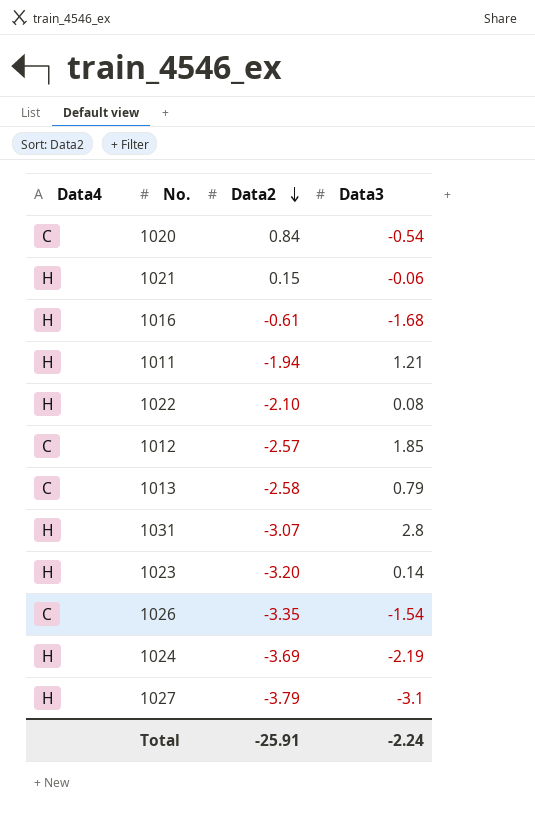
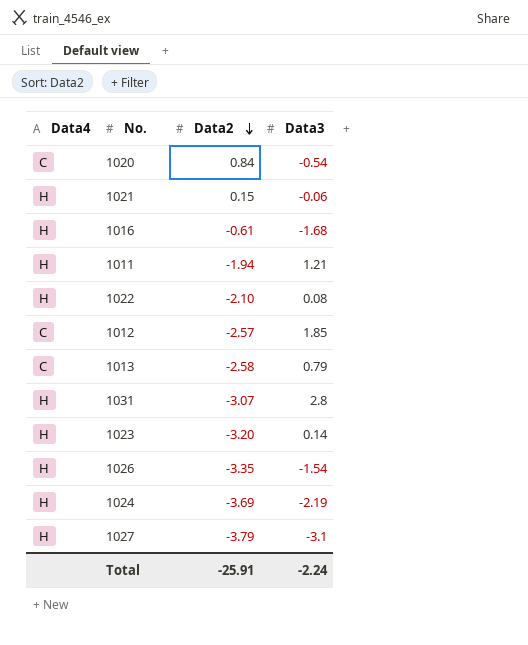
1026 | Data4: C -> H

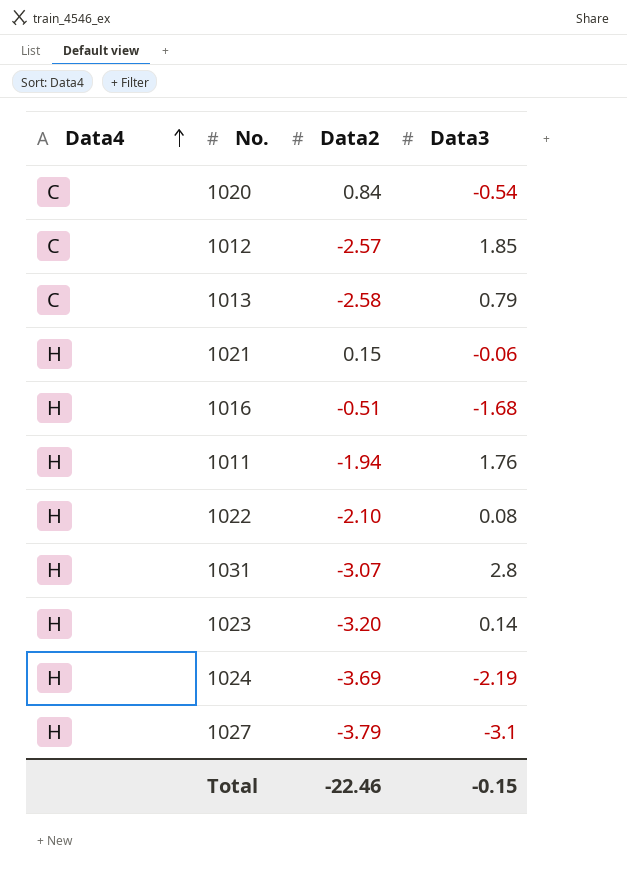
row order: Data2 descending -> Data4 ascending
row 1026: H | -3.35 | -1.54 -> none
1016 | Data2: -0.61 -> -0.51
1011 | Data3: 1.21 -> 1.76
Total | Data2: -25.91 -> -22.46
Total | Data3: -2.24 -> -0.15

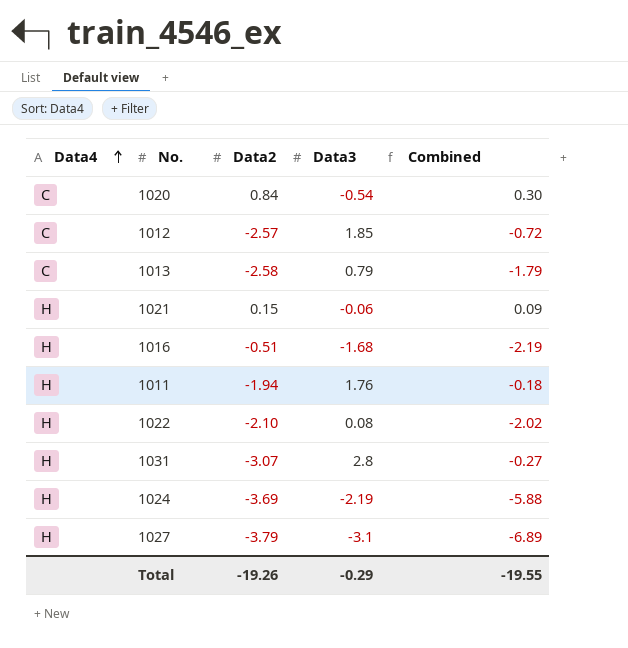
column Combined | formula: none -> [Data2] + [Data3]
row 1023: H | -3.20 | 0.14 -> none
Total | Data2: -22.46 -> -19.26
Total | Data3: -0.15 -> -0.29

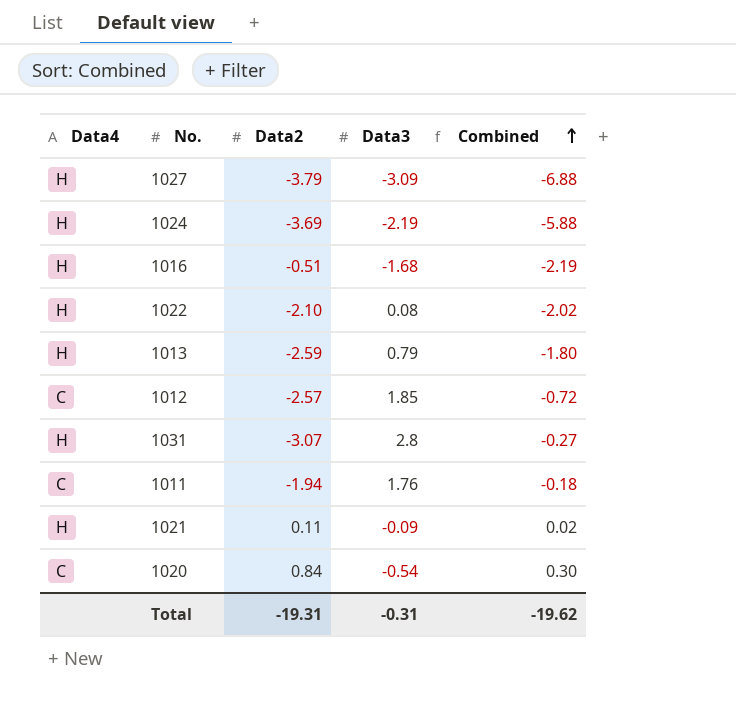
row order: Data4 ascending -> Combined ascending
1027 | Data3: -3.1 -> -3.09
1027 | Combined: -6.89 -> -6.88
1013 | Data4: C -> H
1013 | Data2: -2.58 -> -2.59
1013 | Combined: -1.79 -> -1.80
1011 | Data4: H -> C
1021 | Data2: 0.15 -> 0.11
1021 | Data3: -0.06 -> -0.09
1021 | Combined: 0.09 -> 0.02
Total | Data2: -19.26 -> -19.31
Total | Data3: -0.29 -> -0.31
Total | Combined: -19.55 -> -19.62

